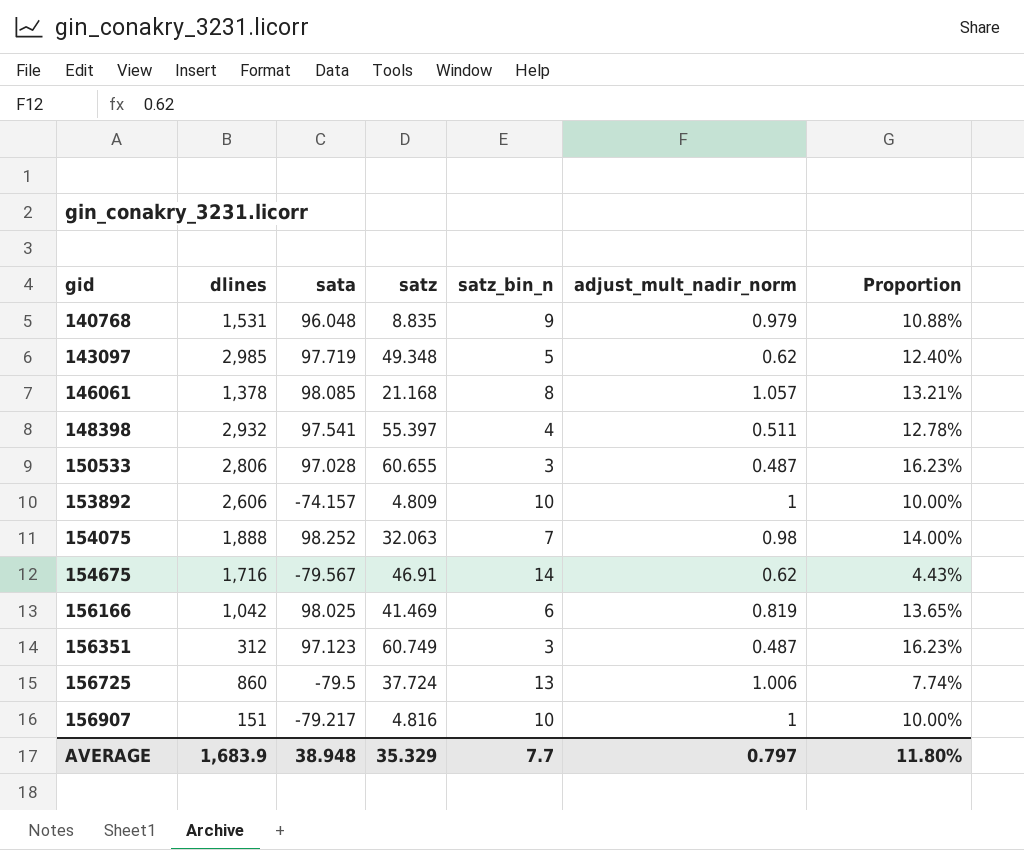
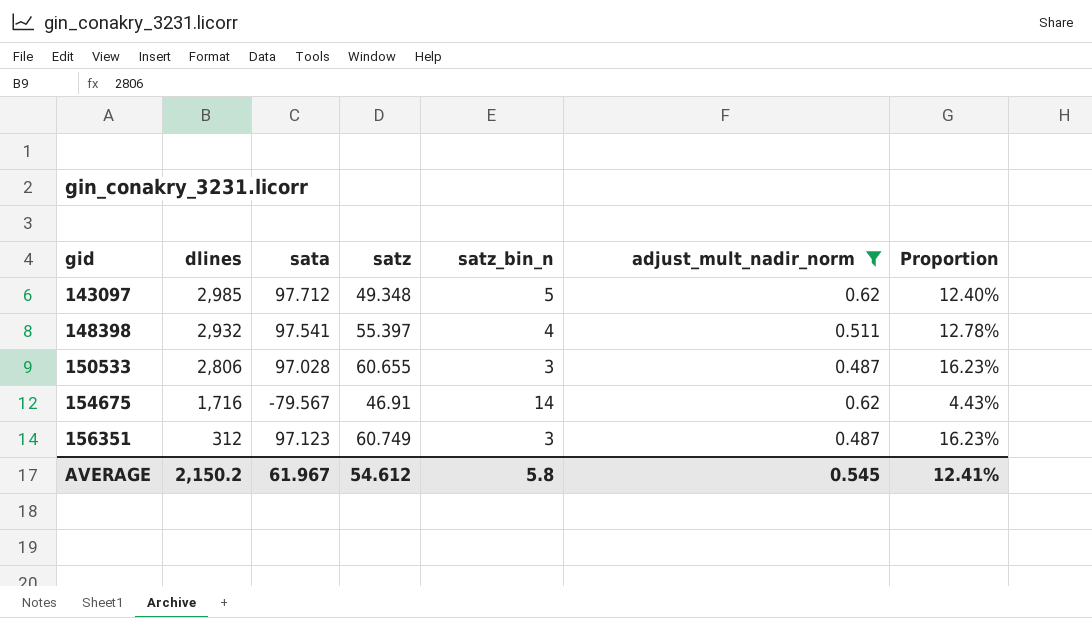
filter: none -> adjust_mult_nadir_norm <= 0.62
143097 | sata: 97.719 -> 97.712
AVERAGE | dlines: 1,683.9 -> 2,150.2
AVERAGE | sata: 38.948 -> 61.967
AVERAGE | satz: 35.329 -> 54.612
AVERAGE | satz_bin_n: 7.7 -> 5.8
AVERAGE | adjust_mult_nadir_norm: 0.797 -> 0.545
AVERAGE | Proportion: 11.80% -> 12.41%

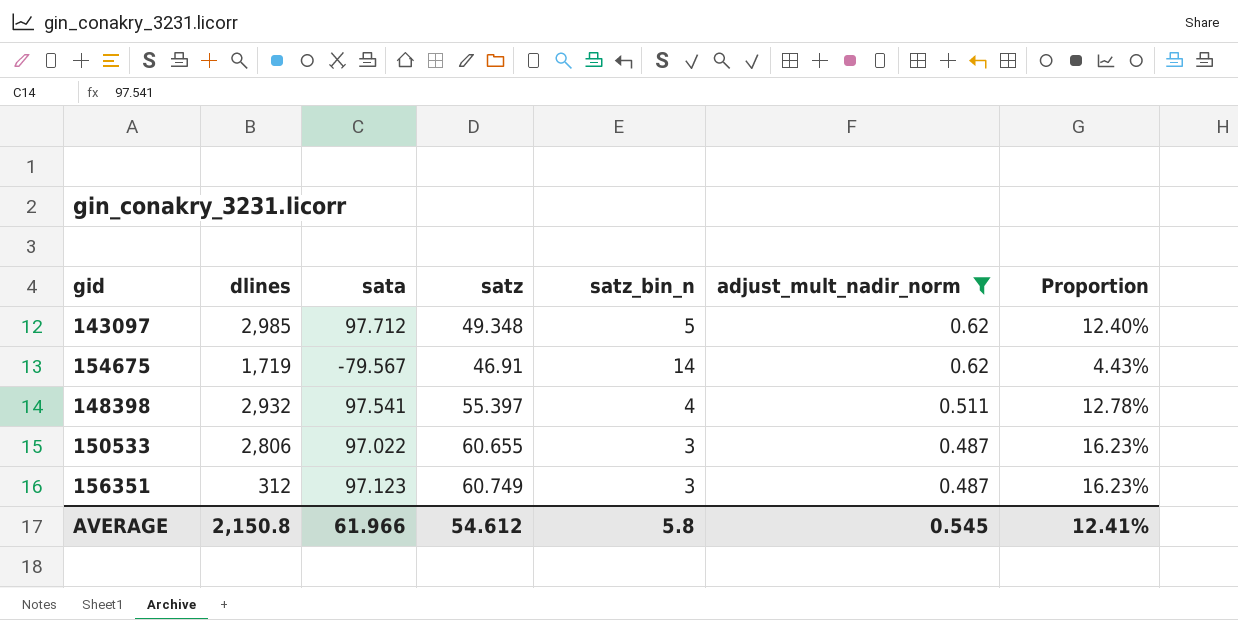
row order: gid ascending -> adjust_mult_nadir_norm descending
154675 | dlines: 1,716 -> 1,719
150533 | sata: 97.028 -> 97.022
AVERAGE | dlines: 2,150.2 -> 2,150.8
AVERAGE | sata: 61.967 -> 61.966

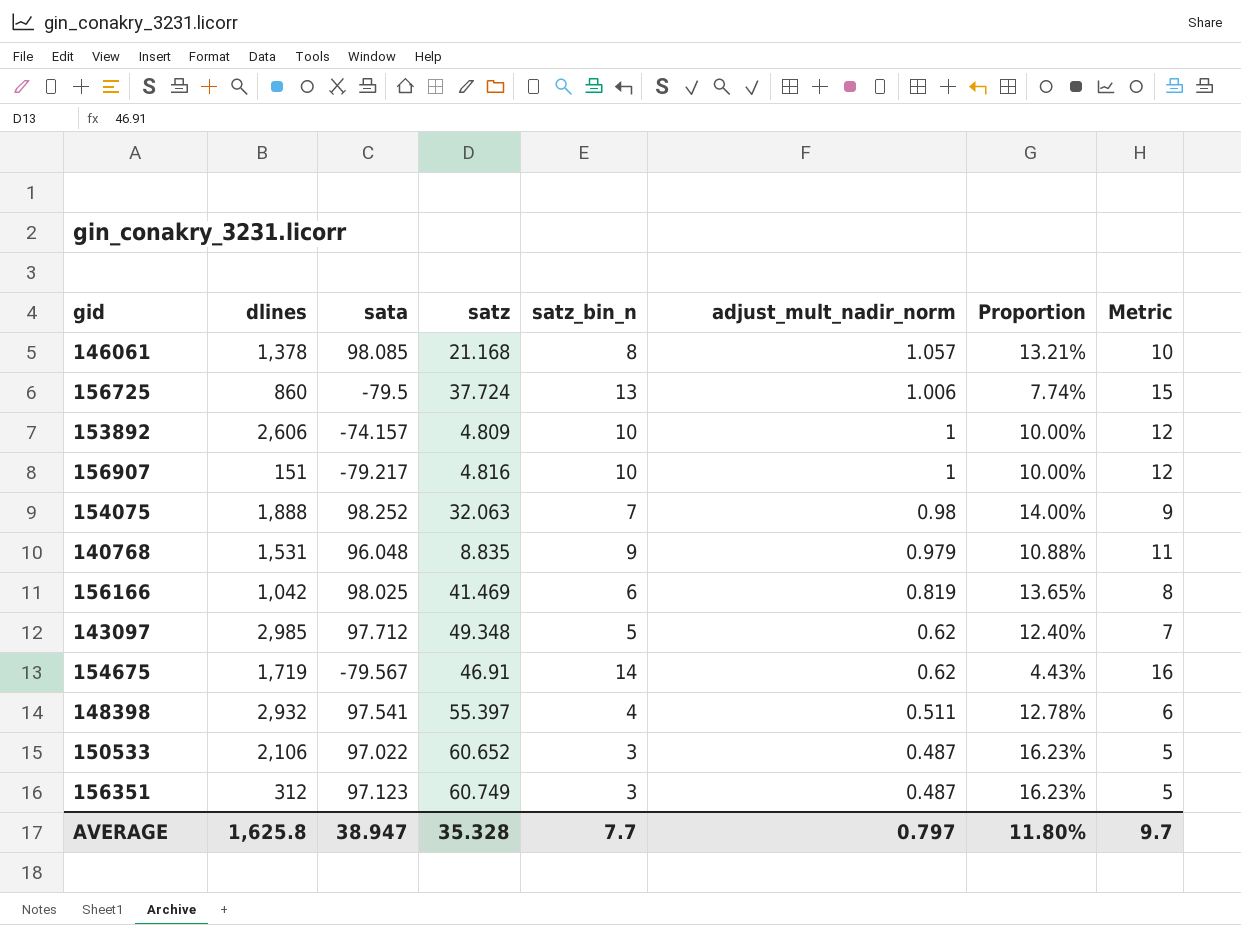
filter: adjust_mult_nadir_norm <= 0.62 -> none
column Metric | formula: none -> [satz_bin_n] + 2
150533 | dlines: 2,806 -> 2,106
150533 | satz: 60.655 -> 60.652
AVERAGE | dlines: 2,150.8 -> 1,625.8
AVERAGE | sata: 61.966 -> 38.947
AVERAGE | satz: 54.612 -> 35.328
AVERAGE | satz_bin_n: 5.8 -> 7.7
AVERAGE | adjust_mult_nadir_norm: 0.545 -> 0.797
AVERAGE | Proportion: 12.41% -> 11.80%

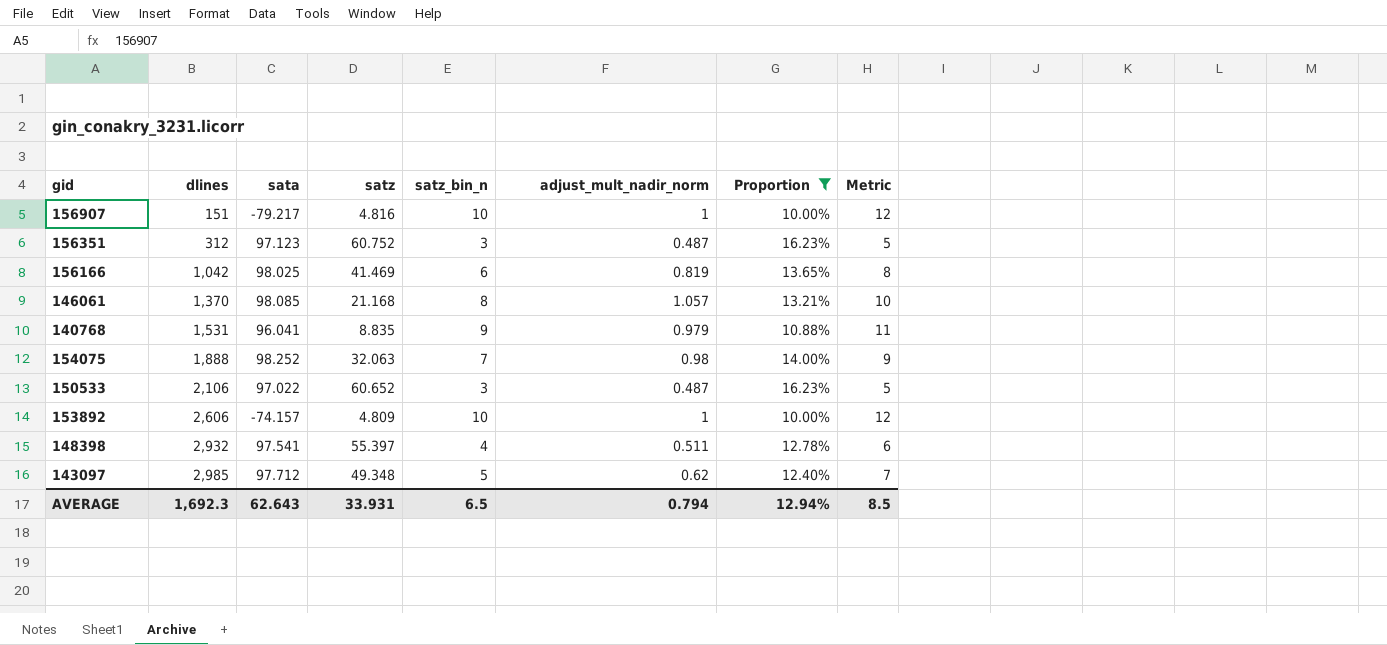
filter: none -> Proportion >= 10.00%
row order: adjust_mult_nadir_norm descending -> dlines ascending
156351 | satz: 60.749 -> 60.752
146061 | dlines: 1,378 -> 1,370
140768 | sata: 96.048 -> 96.041
AVERAGE | dlines: 1,625.8 -> 1,692.3
AVERAGE | sata: 38.947 -> 62.643
AVERAGE | satz: 35.328 -> 33.931
AVERAGE | satz_bin_n: 7.7 -> 6.5
AVERAGE | adjust_mult_nadir_norm: 0.797 -> 0.794
AVERAGE | Proportion: 11.80% -> 12.94%
AVERAGE | Metric: 9.7 -> 8.5

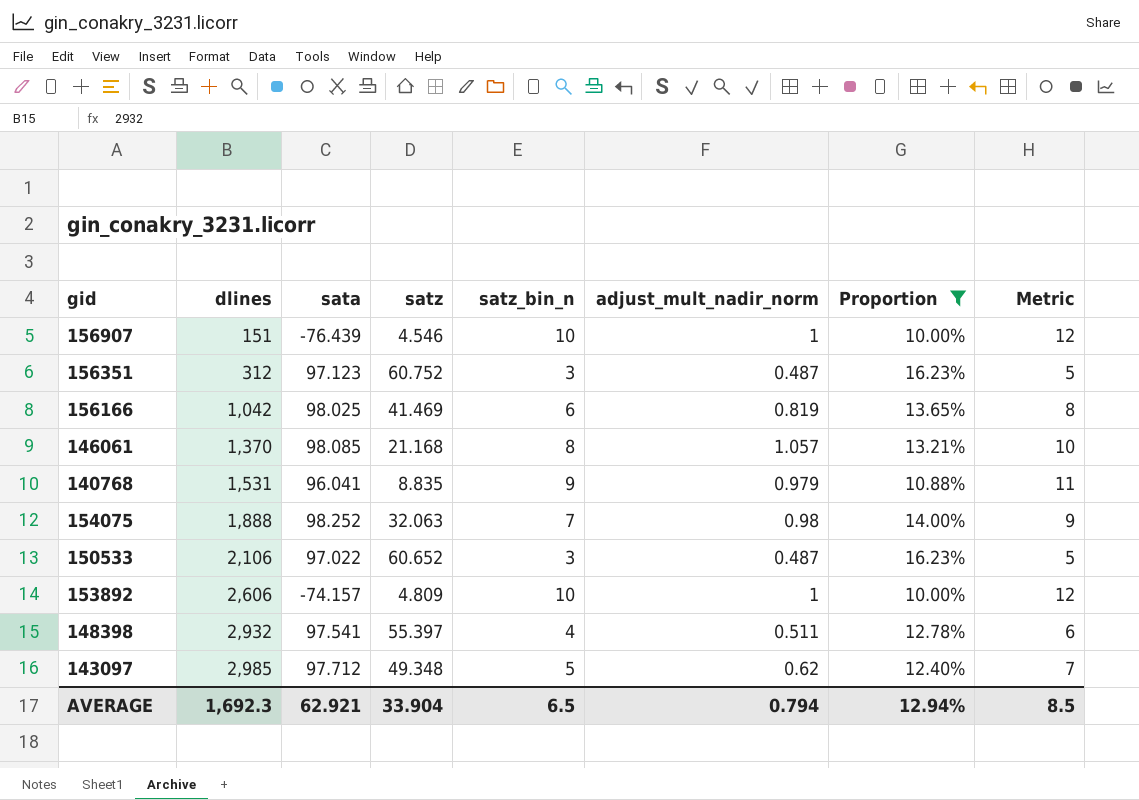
156907 | sata: -79.217 -> -76.439
156907 | satz: 4.816 -> 4.546
AVERAGE | sata: 62.643 -> 62.921
AVERAGE | satz: 33.931 -> 33.904

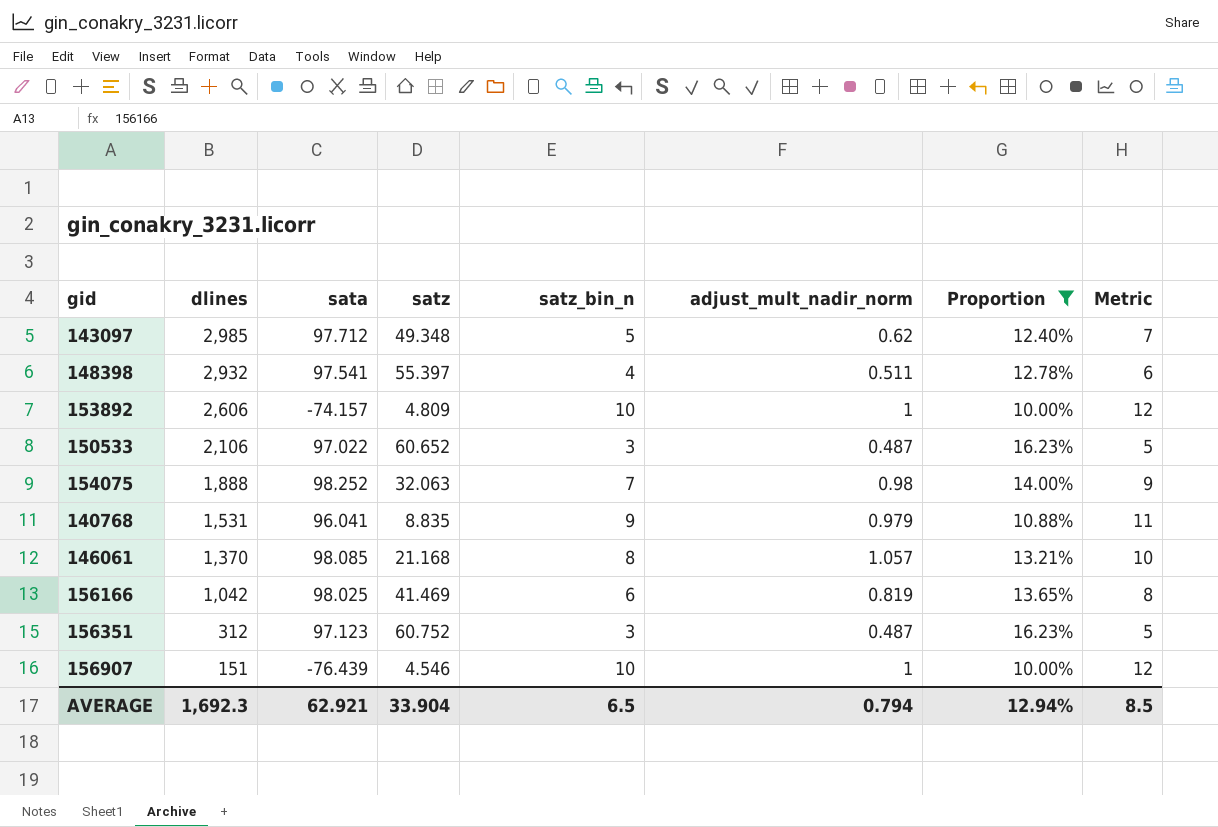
row order: dlines ascending -> dlines descending

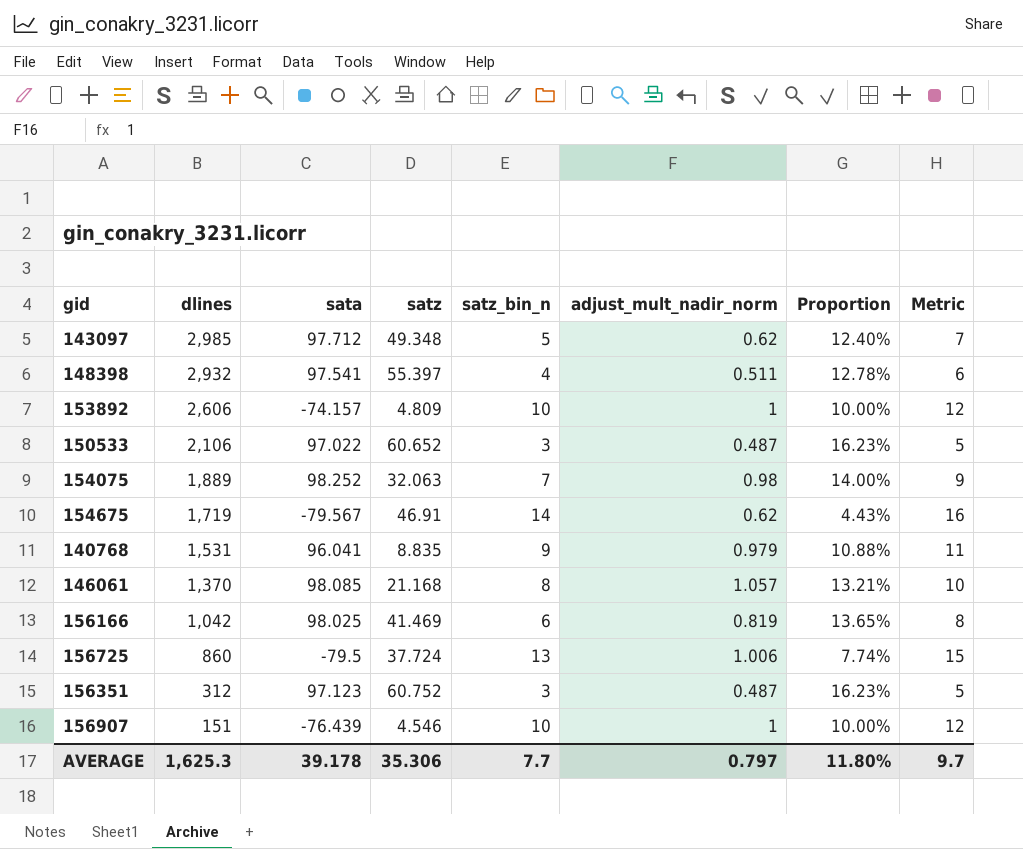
filter: Proportion >= 10.00% -> none
154075 | dlines: 1,888 -> 1,889
AVERAGE | dlines: 1,692.3 -> 1,625.3
AVERAGE | sata: 62.921 -> 39.178
AVERAGE | satz: 33.904 -> 35.306
AVERAGE | satz_bin_n: 6.5 -> 7.7
AVERAGE | adjust_mult_nadir_norm: 0.794 -> 0.797
AVERAGE | Proportion: 12.94% -> 11.80%
AVERAGE | Metric: 8.5 -> 9.7

